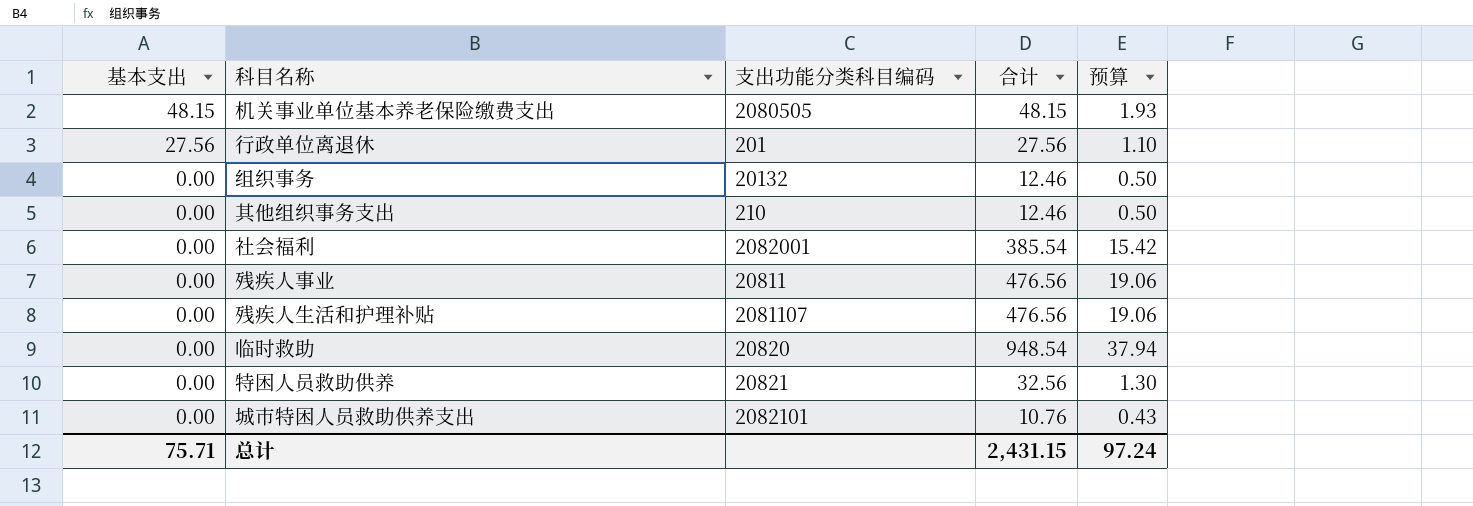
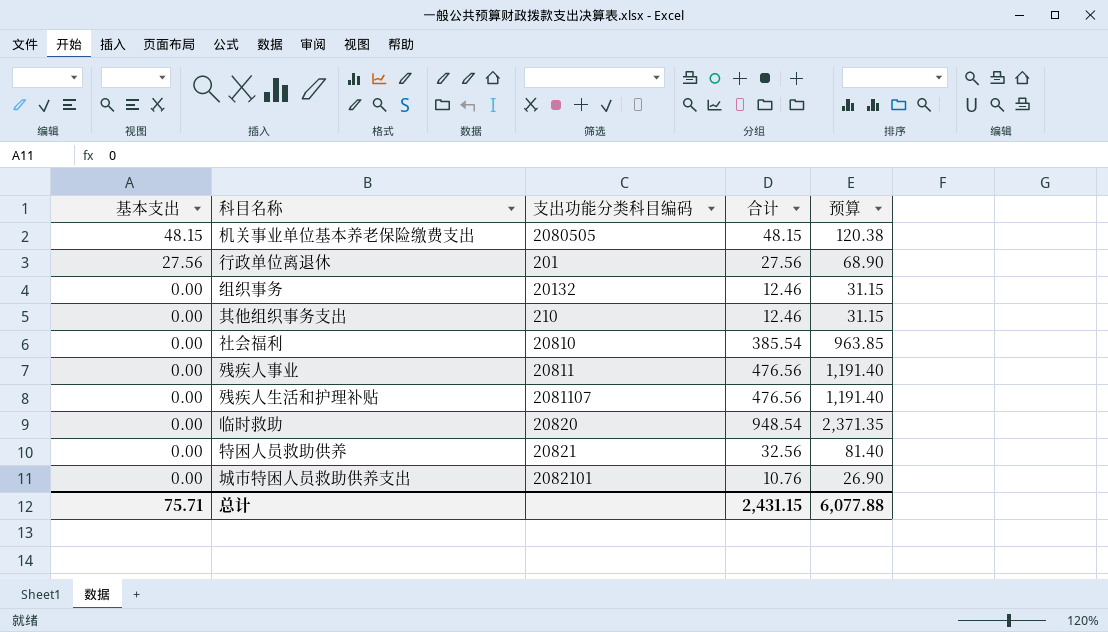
column 预算 | formula: [合计] * 0.04 -> [合计] * 2.5
社会福利 | 支出功能分类科目编码: 2082001 -> 20810
总计 | 预算: 97.24 -> 6,077.88

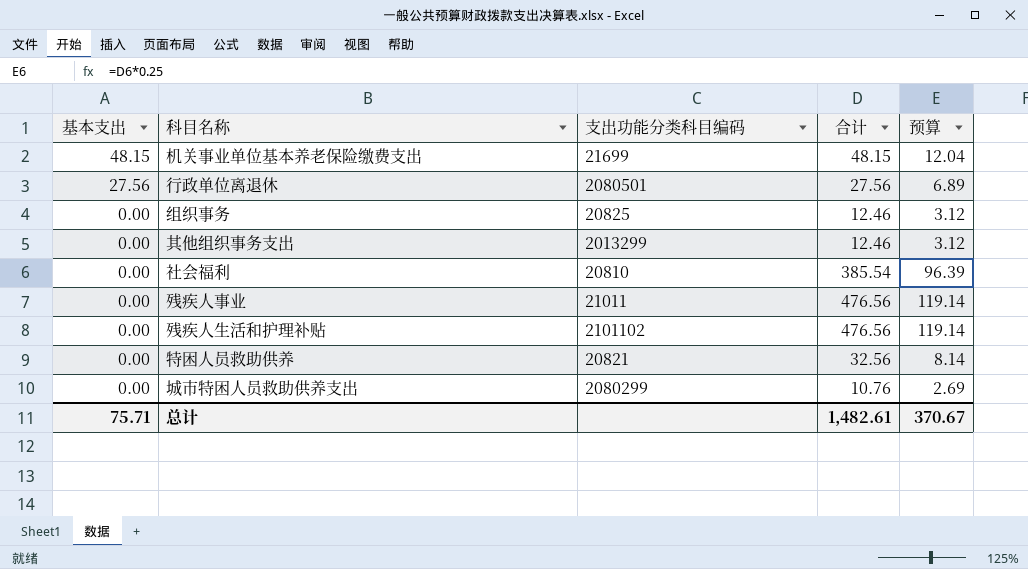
column 预算 | formula: [合计] * 2.5 -> [合计] * 0.25
row 临时救助: 0.00 | 20820 | 948.54 | 2,371.35 -> none
机关事业单位基本养老保险缴费支出 | 支出功能分类科目编码: 2080505 -> 21699
行政单位离退休 | 支出功能分类科目编码: 201 -> 2080501
组织事务 | 支出功能分类科目编码: 20132 -> 20825
其他组织事务支出 | 支出功能分类科目编码: 210 -> 2013299
残疾人事业 | 支出功能分类科目编码: 20811 -> 21011
残疾人生活和护理补贴 | 支出功能分类科目编码: 2081107 -> 2101102
城市特困人员救助供养支出 | 支出功能分类科目编码: 2082101 -> 2080299
总计 | 合计: 2,431.15 -> 1,482.61
总计 | 预算: 6,077.88 -> 370.67

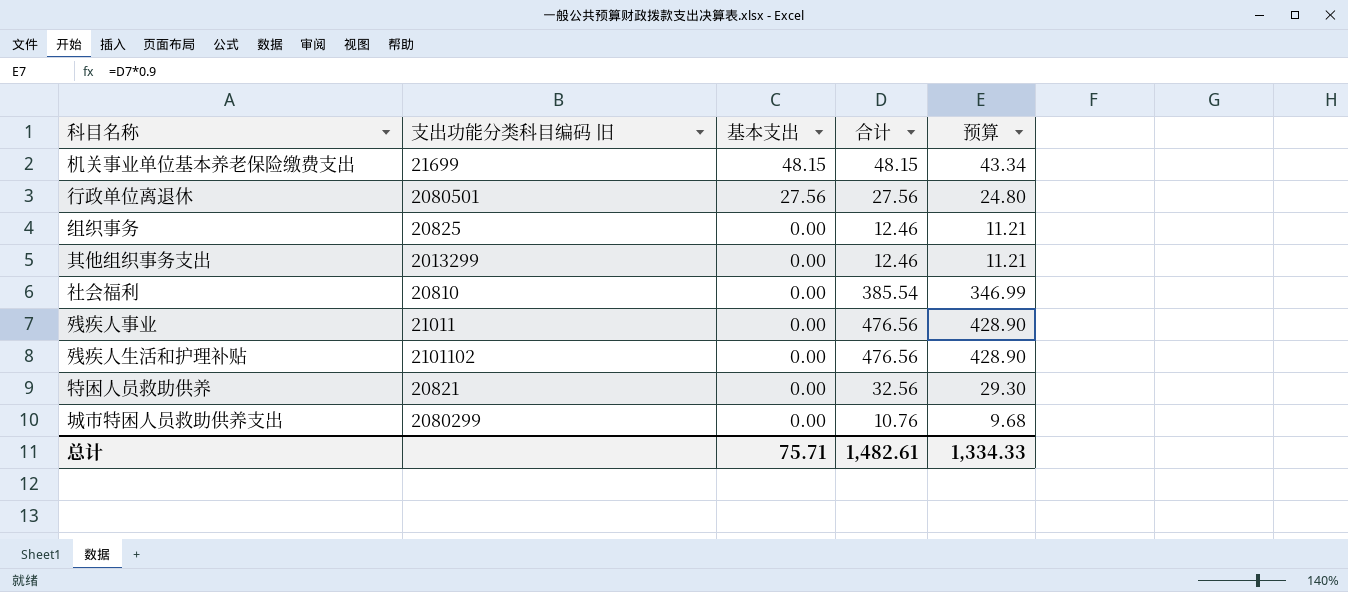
column name: 支出功能分类科目编码 -> 支出功能分类科目编码 旧
column 基本支出 | position: 1 -> 3
column 预算 | formula: [合计] * 0.25 -> [合计] * 0.9
总计 | 预算: 370.67 -> 1,334.33

